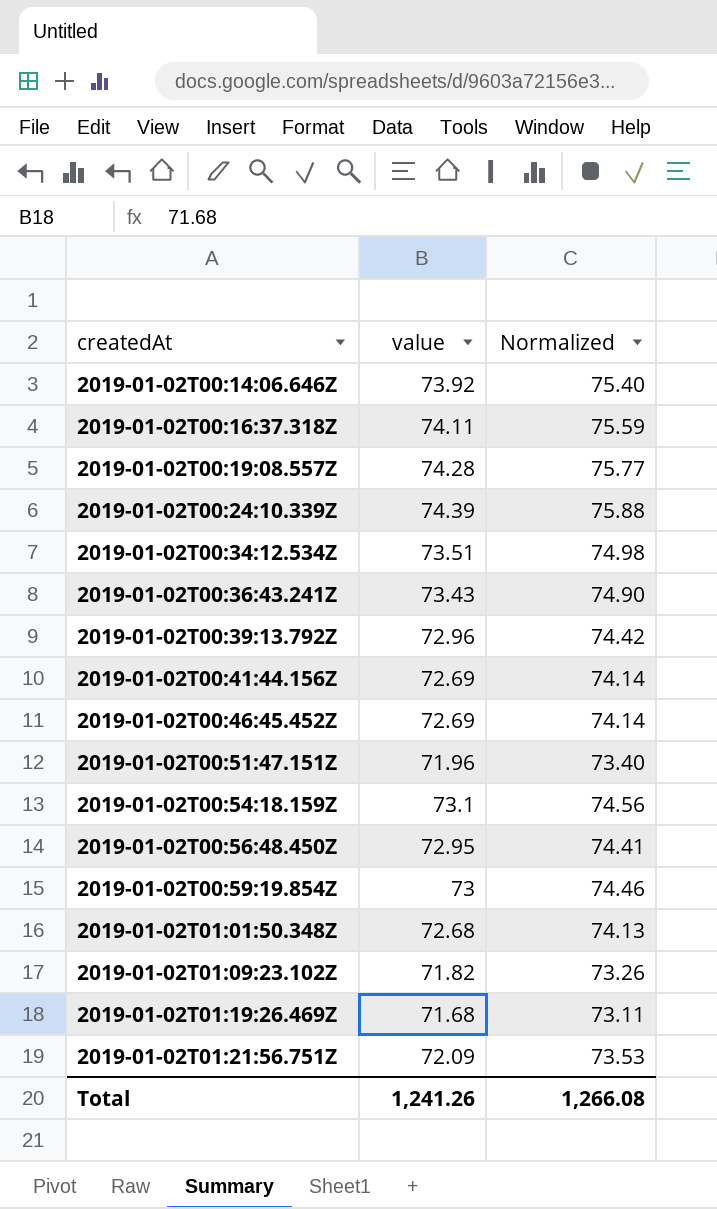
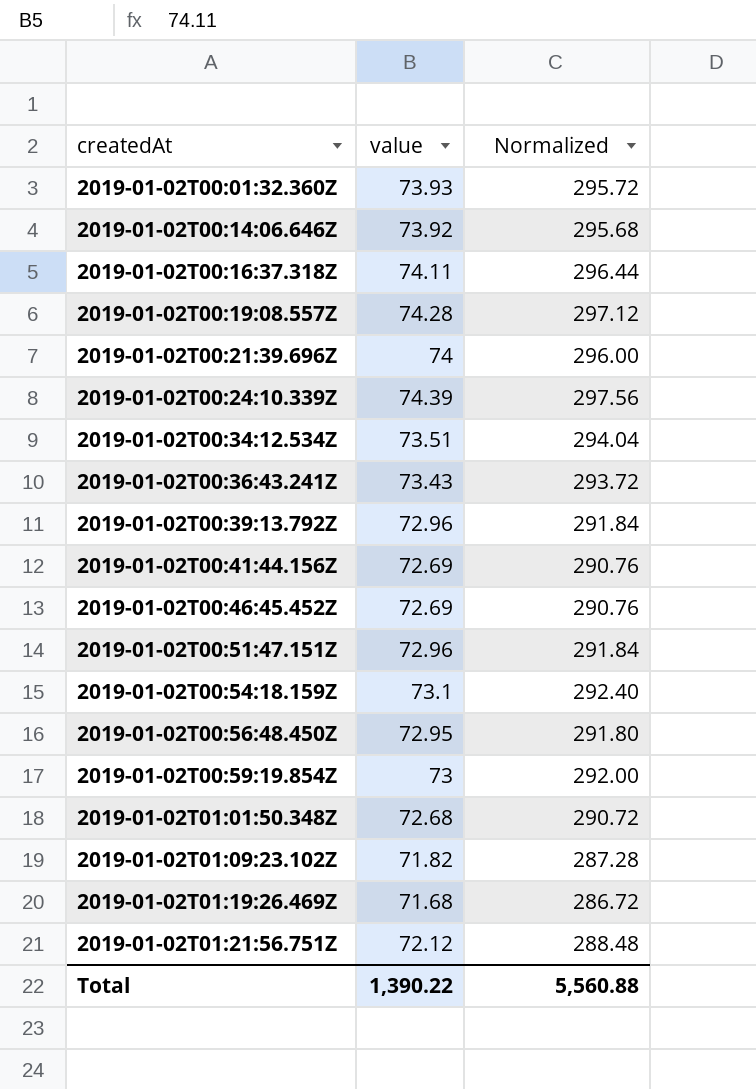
column Normalized | formula: [value] * 1.02 -> [value] * 4
row 2019-01-02T00:01:32.360Z: none -> 73.93 | 295.72
row 2019-01-02T00:21:39.696Z: none -> 74 | 296.00
2019-01-02T00:51:47.151Z | value: 71.96 -> 72.96
2019-01-02T01:21:56.751Z | value: 72.09 -> 72.12
Total | value: 1,241.26 -> 1,390.22
Total | Normalized: 1,266.08 -> 5,560.88

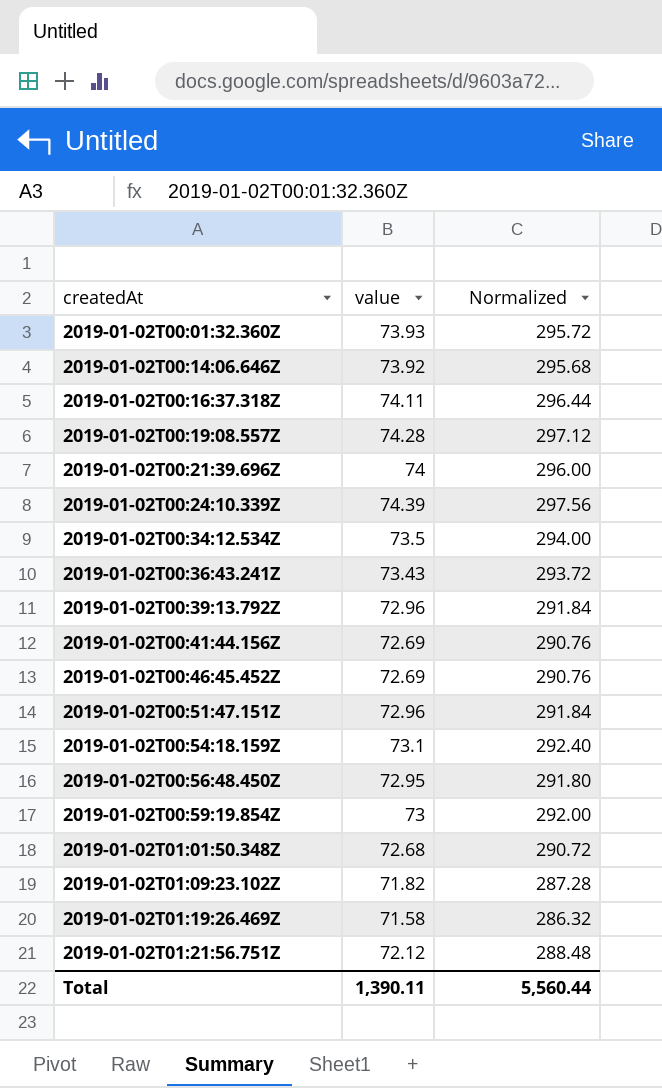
2019-01-02T00:34:12.534Z | value: 73.51 -> 73.5
2019-01-02T00:34:12.534Z | Normalized: 294.04 -> 294.00
2019-01-02T01:19:26.469Z | value: 71.68 -> 71.58
2019-01-02T01:19:26.469Z | Normalized: 286.72 -> 286.32
Total | value: 1,390.22 -> 1,390.11
Total | Normalized: 5,560.88 -> 5,560.44

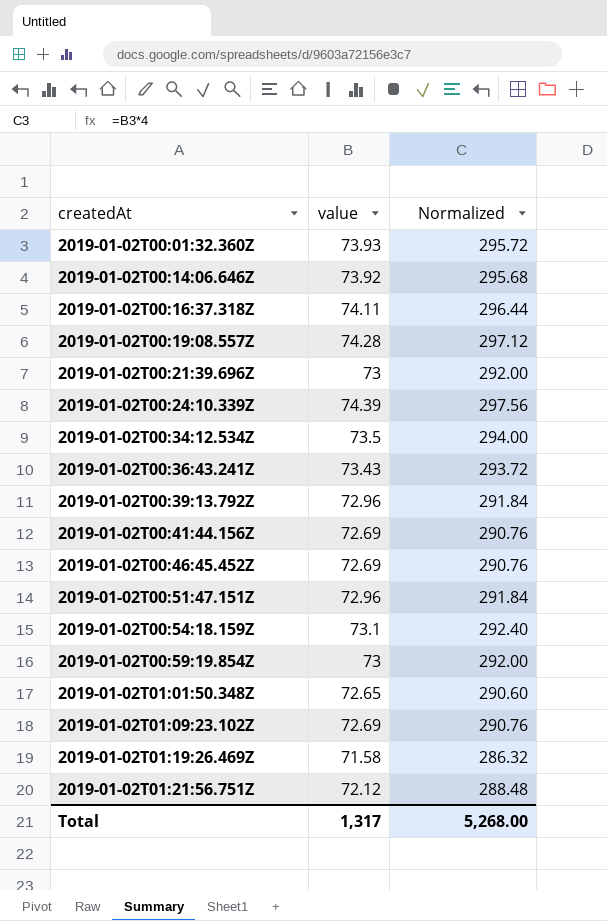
row 2019-01-02T00:56:48.450Z: 72.95 | 291.80 -> none
2019-01-02T00:21:39.696Z | value: 74 -> 73
2019-01-02T00:21:39.696Z | Normalized: 296.00 -> 292.00
2019-01-02T01:01:50.348Z | value: 72.68 -> 72.65
2019-01-02T01:01:50.348Z | Normalized: 290.72 -> 290.60
2019-01-02T01:09:23.102Z | value: 71.82 -> 72.69
2019-01-02T01:09:23.102Z | Normalized: 287.28 -> 290.76
Total | value: 1,390.11 -> 1,317
Total | Normalized: 5,560.44 -> 5,268.00

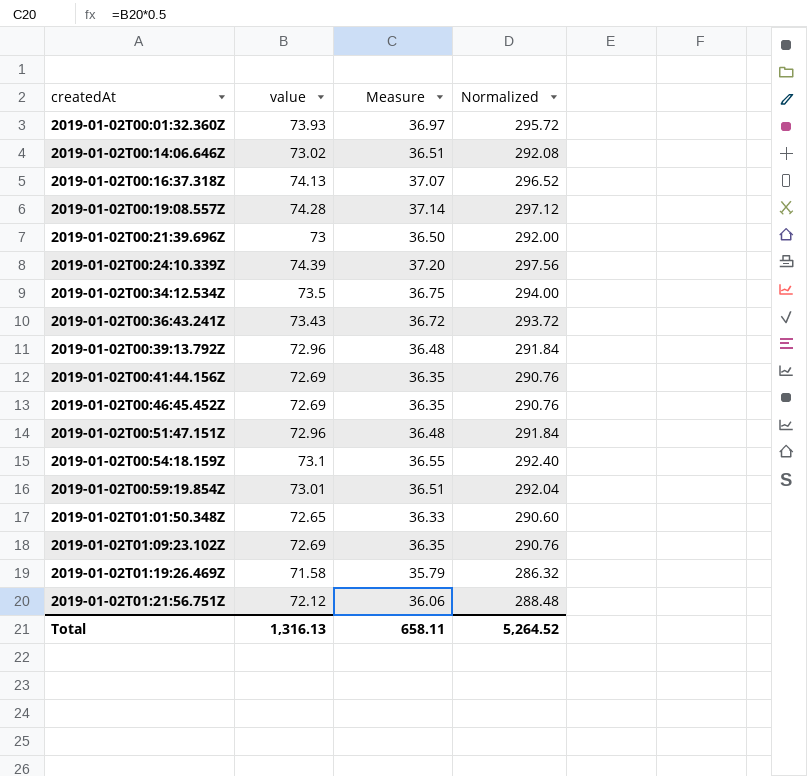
column Measure | formula: none -> [value] * 0.5
2019-01-02T00:14:06.646Z | value: 73.92 -> 73.02
2019-01-02T00:14:06.646Z | Normalized: 295.68 -> 292.08
2019-01-02T00:16:37.318Z | value: 74.11 -> 74.13
2019-01-02T00:16:37.318Z | Normalized: 296.44 -> 296.52
2019-01-02T00:59:19.854Z | value: 73 -> 73.01
2019-01-02T00:59:19.854Z | Normalized: 292.00 -> 292.04
Total | value: 1,317 -> 1,316.13
Total | Normalized: 5,268.00 -> 5,264.52

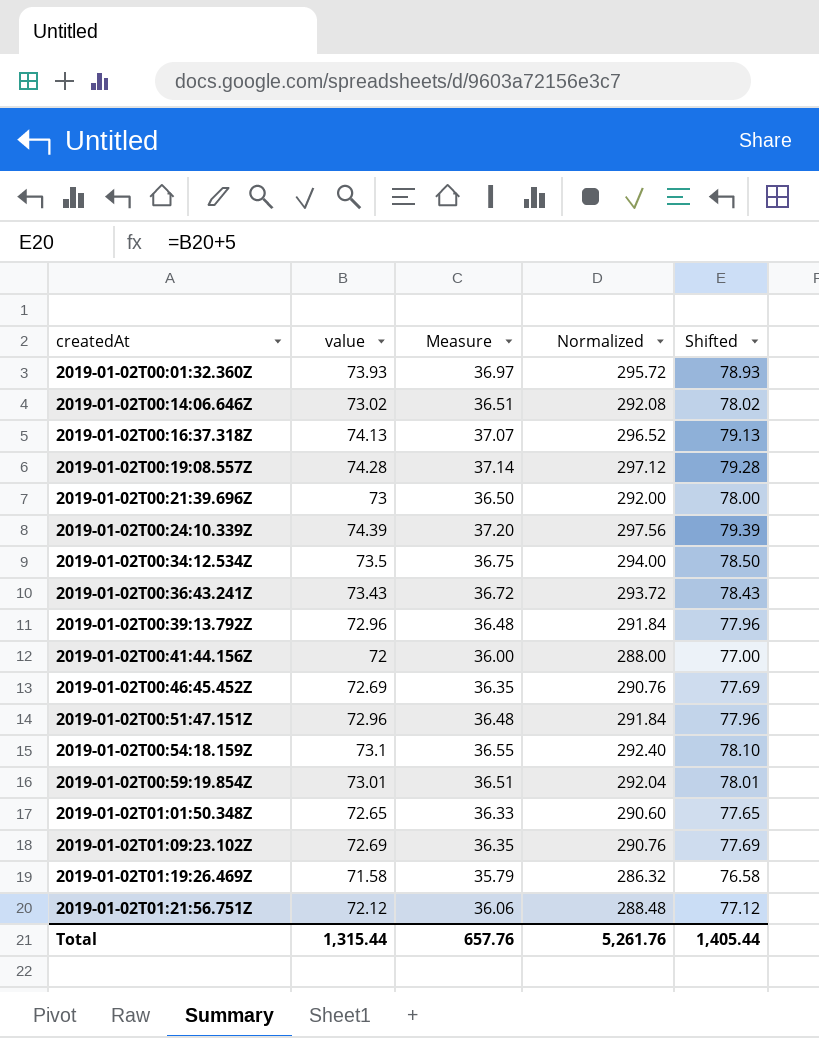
column Shifted | formula: none -> [value] + 5
2019-01-02T00:41:44.156Z | value: 72.69 -> 72
2019-01-02T00:41:44.156Z | Measure: 36.35 -> 36.00
2019-01-02T00:41:44.156Z | Normalized: 290.76 -> 288.00
Total | value: 1,316.13 -> 1,315.44
Total | Measure: 658.11 -> 657.76
Total | Normalized: 5,264.52 -> 5,261.76

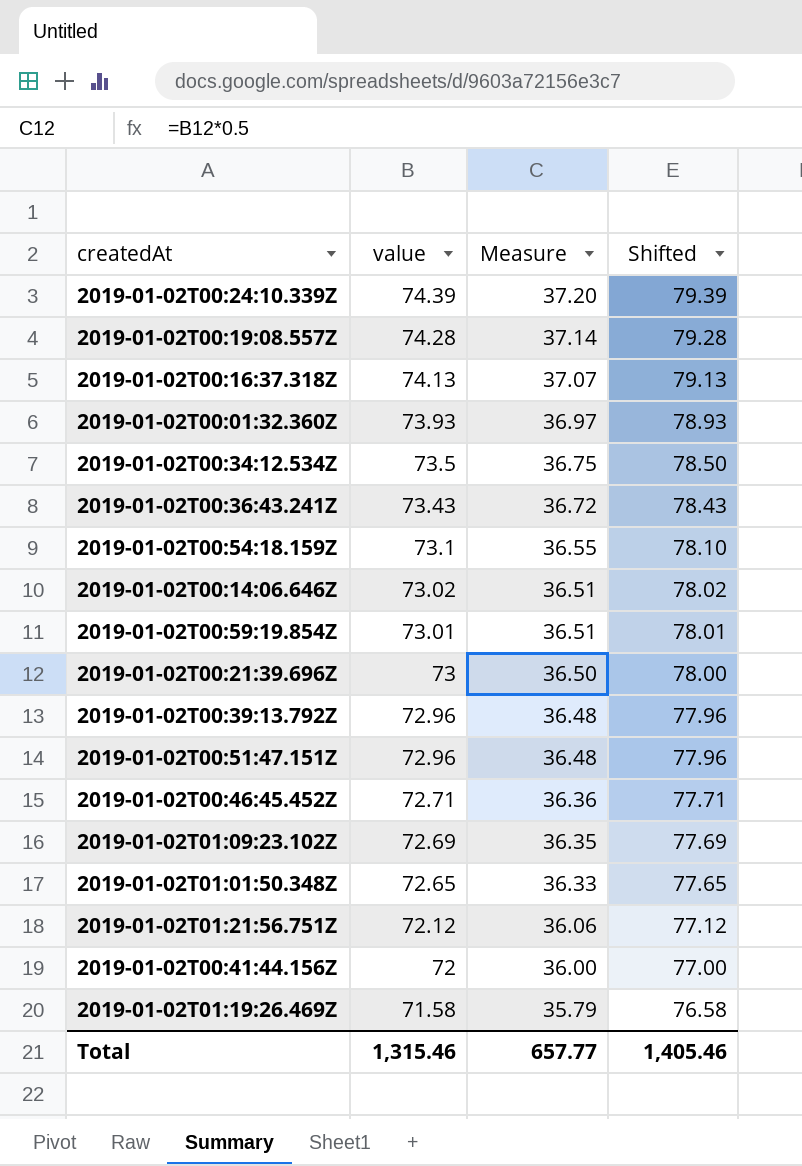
row order: createdAt ascending -> value descending
column Normalized | formula: [value] * 4 -> none
2019-01-02T00:46:45.452Z | value: 72.69 -> 72.71
2019-01-02T00:46:45.452Z | Measure: 36.35 -> 36.36
2019-01-02T00:46:45.452Z | Shifted: 77.69 -> 77.71
Total | value: 1,315.44 -> 1,315.46
Total | Measure: 657.76 -> 657.77
Total | Shifted: 1,405.44 -> 1,405.46

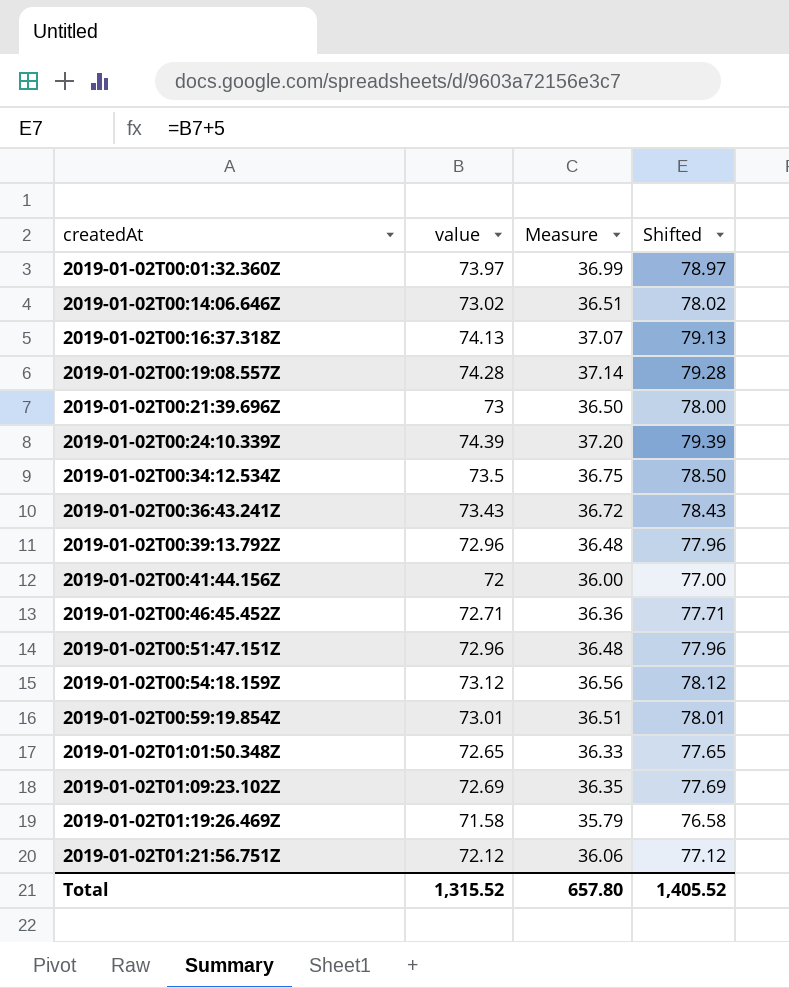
row order: value descending -> createdAt ascending
2019-01-02T00:01:32.360Z | value: 73.93 -> 73.97
2019-01-02T00:01:32.360Z | Measure: 36.97 -> 36.99
2019-01-02T00:01:32.360Z | Shifted: 78.93 -> 78.97
2019-01-02T00:54:18.159Z | value: 73.1 -> 73.12
2019-01-02T00:54:18.159Z | Measure: 36.55 -> 36.56
2019-01-02T00:54:18.159Z | Shifted: 78.10 -> 78.12
Total | value: 1,315.46 -> 1,315.52
Total | Measure: 657.77 -> 657.80
Total | Shifted: 1,405.46 -> 1,405.52

